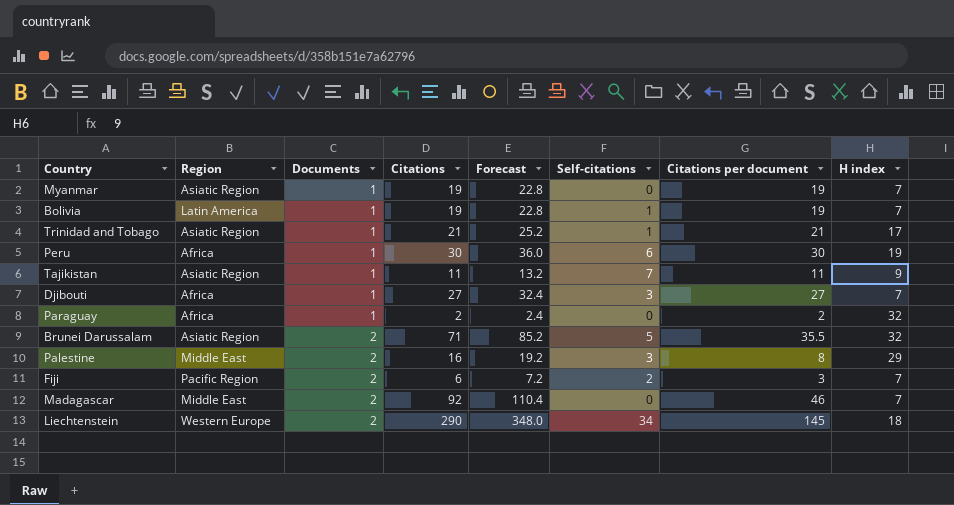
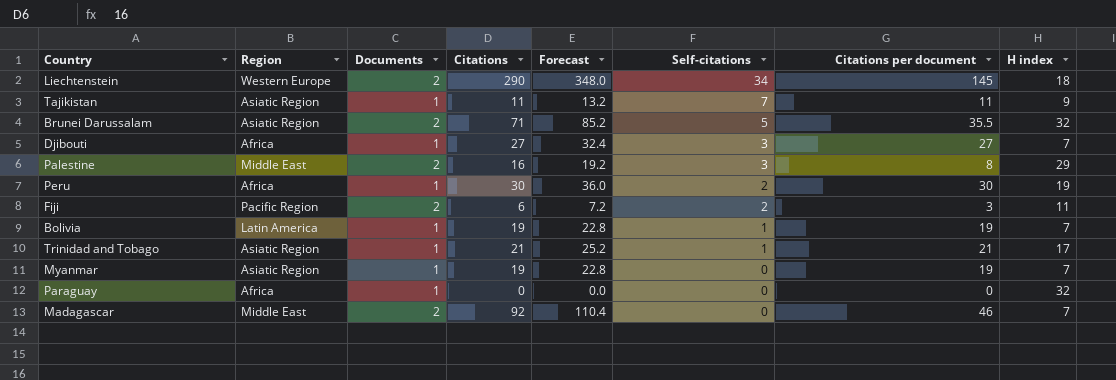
row order: Documents ascending -> Self-citations descending
Peru | Self-citations: 6 -> 2
Fiji | H index: 7 -> 11
Paraguay | Citations: 2 -> 0
Paraguay | Forecast: 2.4 -> 0.0
Paraguay | Citations per document: 2 -> 0

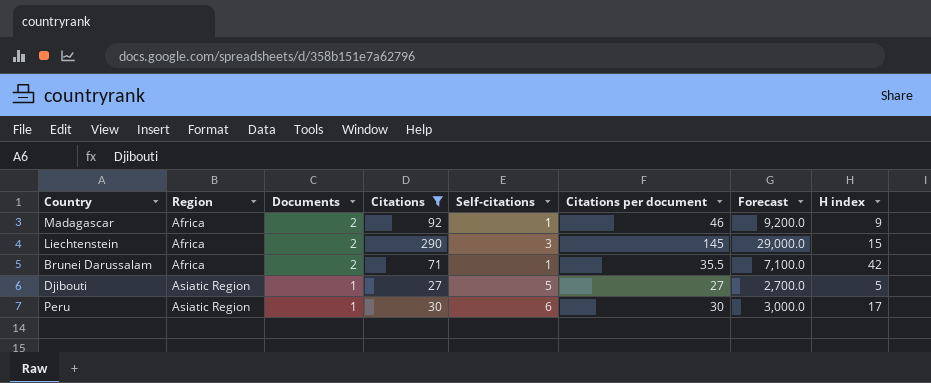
filter: none -> Citations >= 27
row order: Self-citations descending -> Region ascending
column Forecast | formula: [Citations] * 1.2 -> [Citations] * 100
column Forecast | position: 5 -> 7
Madagascar | Region: Middle East -> Africa
Madagascar | Self-citations: 0 -> 1
Madagascar | H index: 7 -> 9
Liechtenstein | Region: Western Europe -> Africa
Liechtenstein | Self-citations: 34 -> 3
Liechtenstein | H index: 18 -> 15
Brunei Darussalam | Region: Asiatic Region -> Africa
Brunei Darussalam | Self-citations: 5 -> 1
Brunei Darussalam | H index: 32 -> 42
Djibouti | Region: Africa -> Asiatic Region
Djibouti | Self-citations: 3 -> 5
Djibouti | H index: 7 -> 5
Peru | Region: Africa -> Asiatic Region
Peru | Self-citations: 2 -> 6
Peru | H index: 19 -> 17

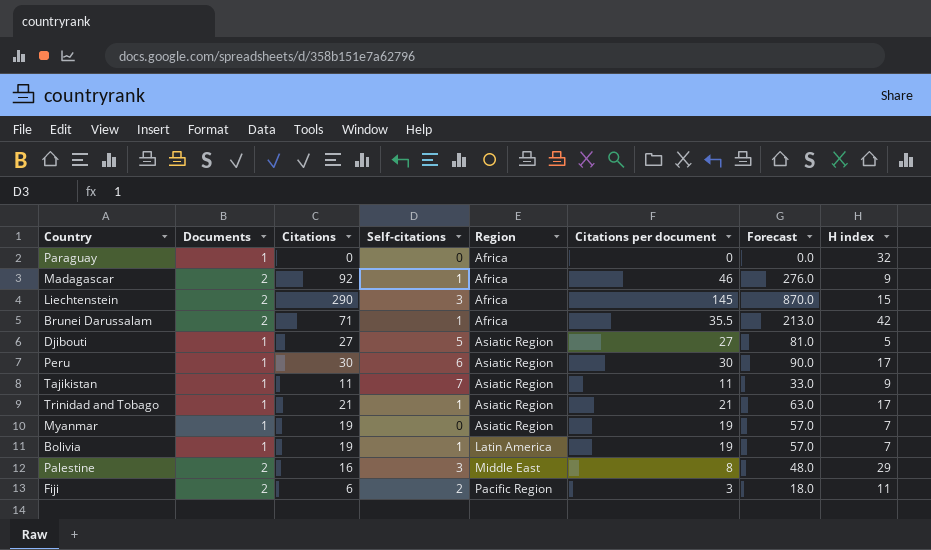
filter: Citations >= 27 -> none
column Region | position: 2 -> 5
column Forecast | formula: [Citations] * 100 -> [Citations] * 3

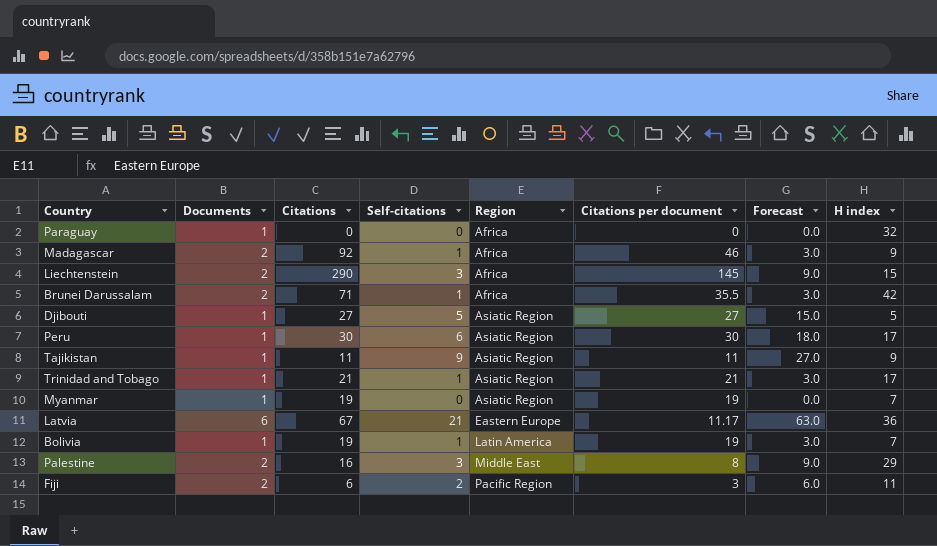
column Forecast | formula: [Citations] * 3 -> [Self-citations] * 3
Tajikistan | Self-citations: 7 -> 9
row Latvia: none -> 6 | 67 | 21 | Eastern Europe | 11.17 | 63.0 | 36

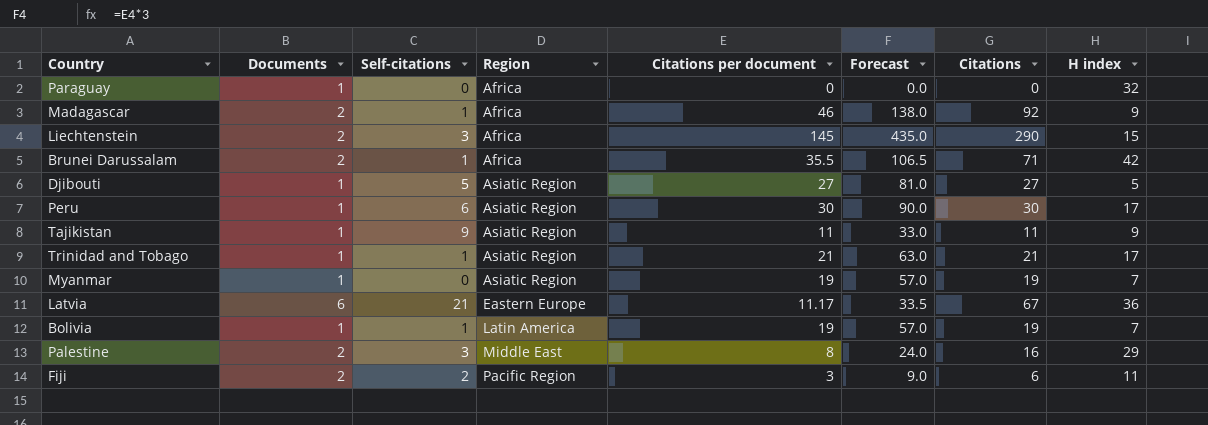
column Forecast | formula: [Self-citations] * 3 -> [Citations per document] * 3
column Citations | position: 3 -> 7

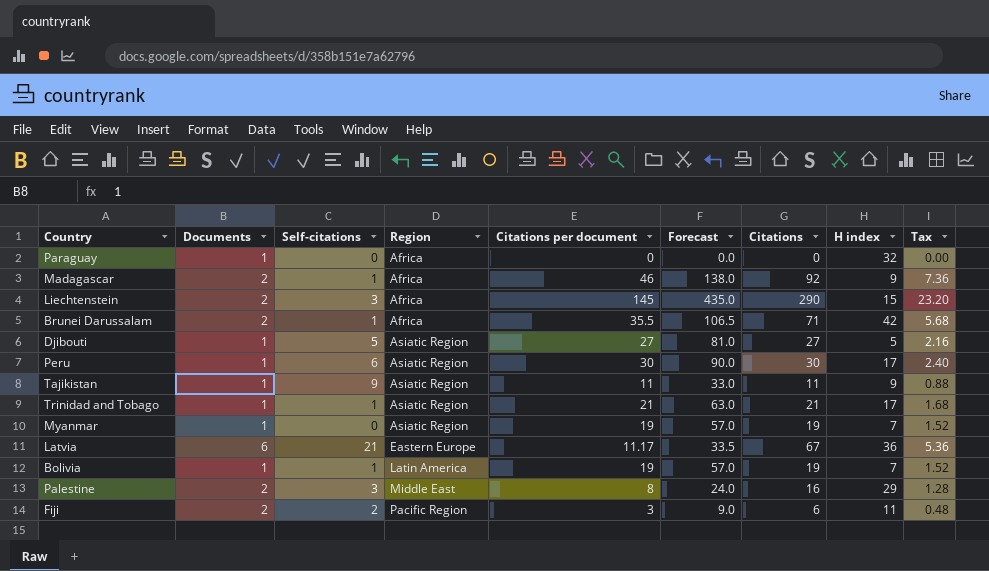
column Tax | formula: none -> [Citations] * 0.08

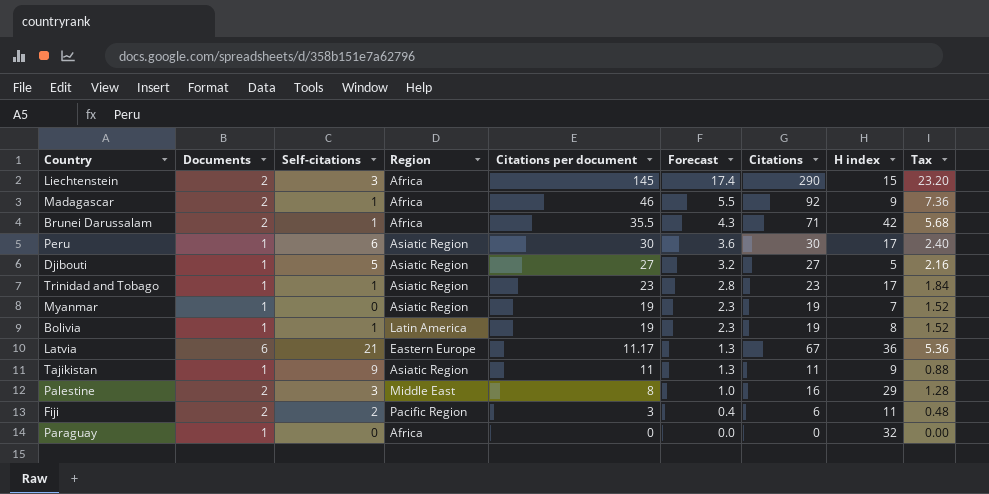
row order: Region ascending -> Citations per document descending
column Forecast | formula: [Citations per document] * 3 -> [Citations per document] * 0.12
Trinidad and Tobago | Citations per document: 21 -> 23
Trinidad and Tobago | Citations: 21 -> 23
Trinidad and Tobago | Tax: 1.68 -> 1.84
Bolivia | H index: 7 -> 8

